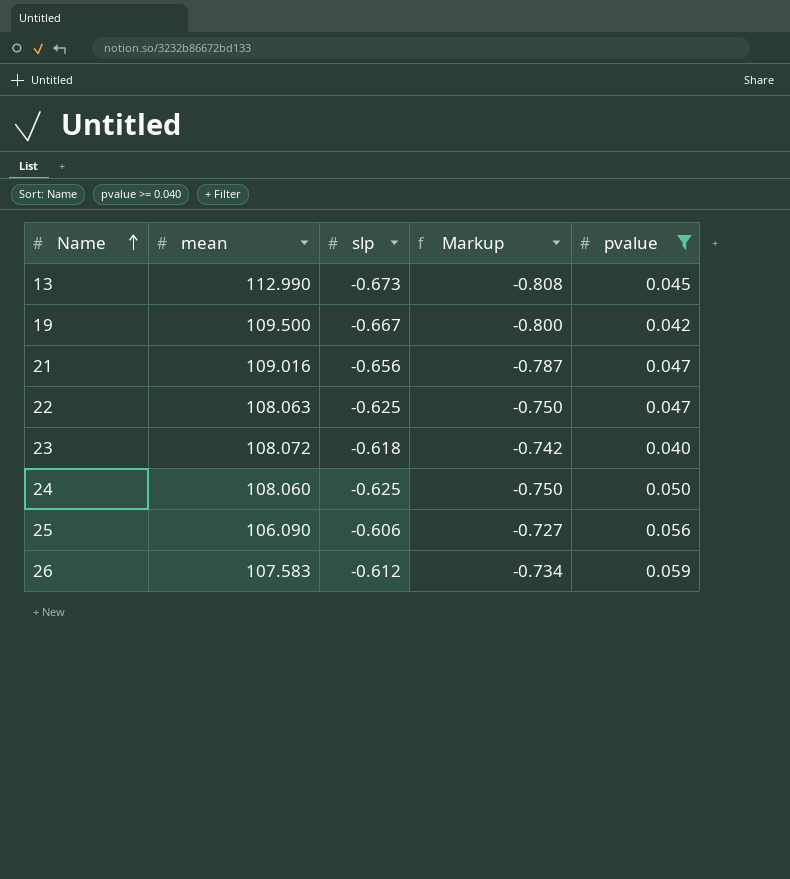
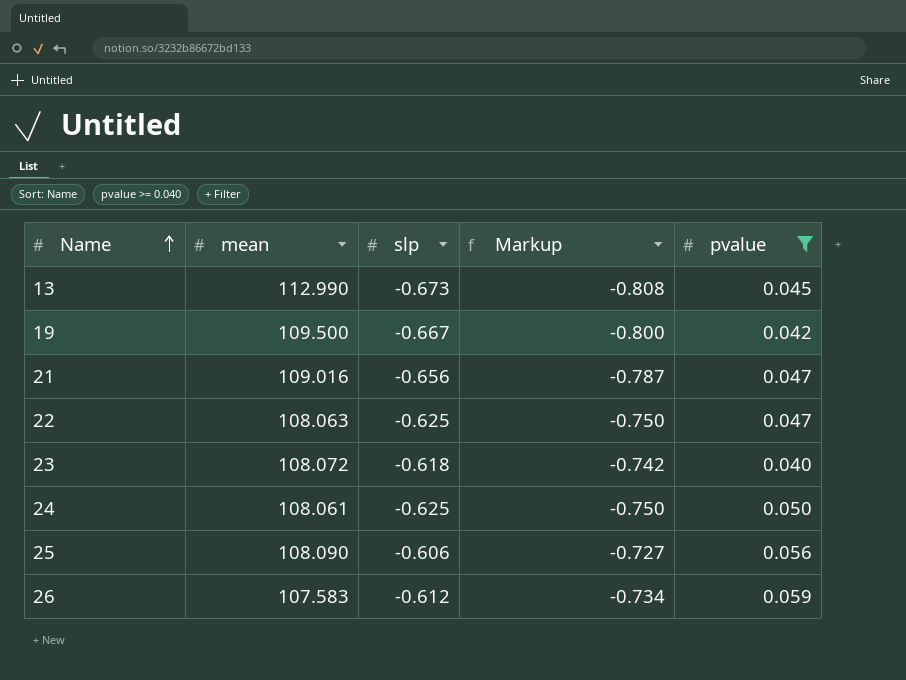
24 | mean: 108.060 -> 108.061
25 | mean: 106.090 -> 108.090

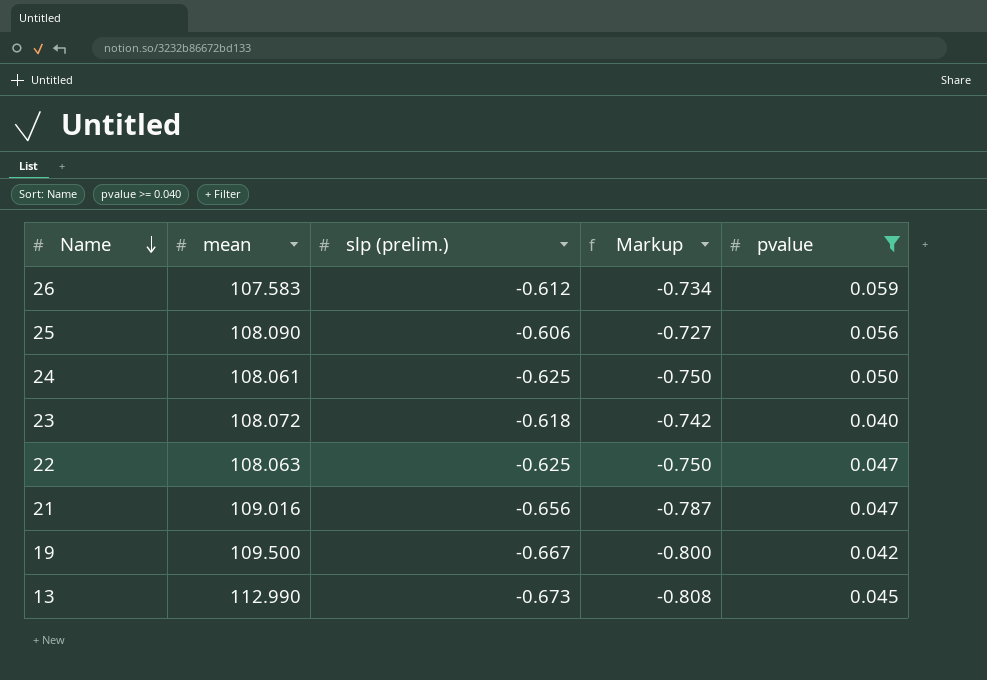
row order: Name ascending -> Name descending
column name: slp -> slp (prelim.)

